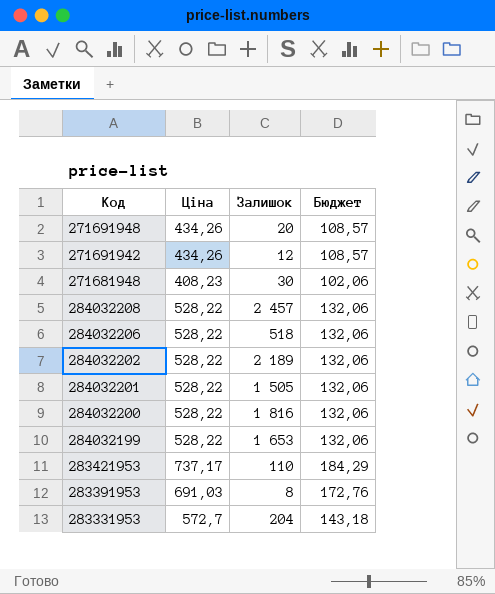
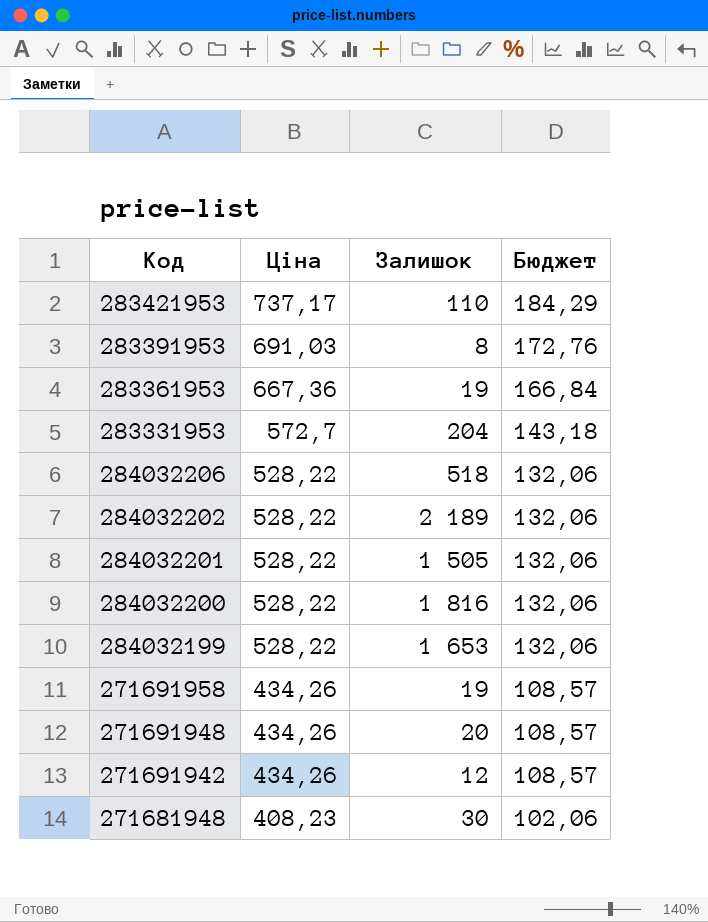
row order: none -> Ціна descending
row 284032208: 528,22 | 2 457 | 132,06 -> none
row 283361953: none -> 667,36 | 19 | 166,84
row 271691958: none -> 434,26 | 19 | 108,57

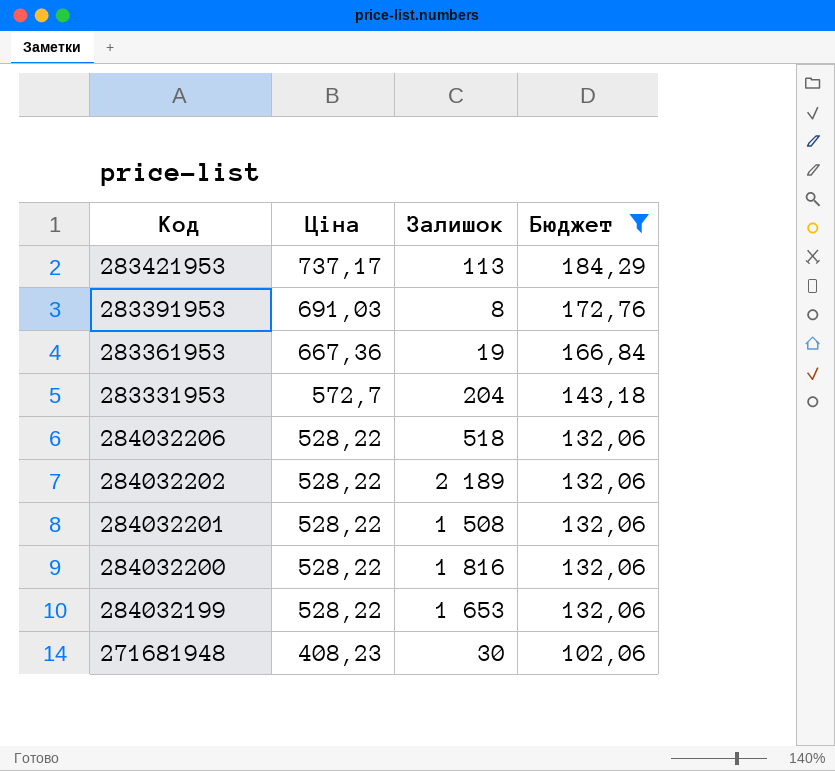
filter: none -> Бюджет != 108,57
283421953 | Залишок: 110 -> 113
284032201 | Залишок: 1 505 -> 1 508

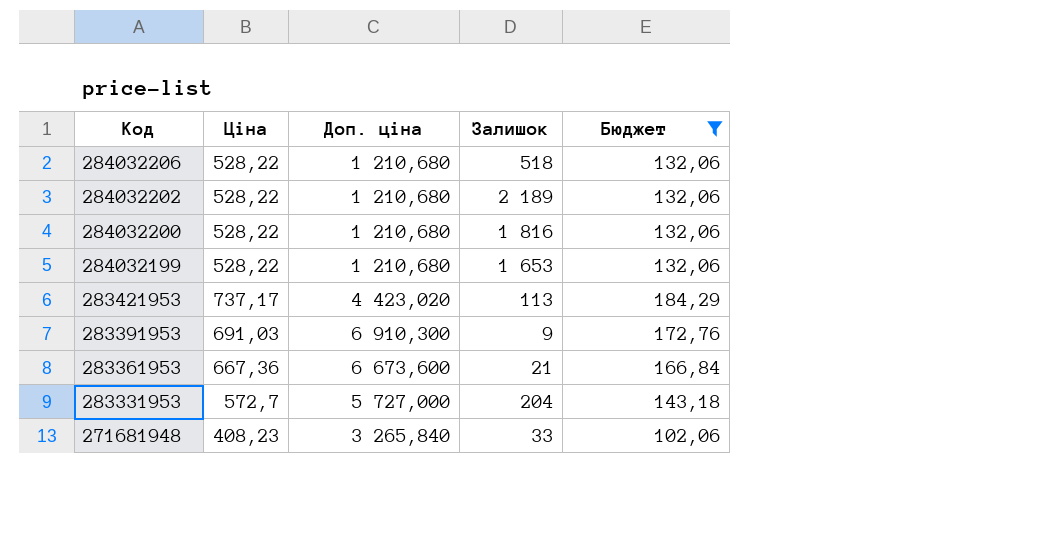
row order: Ціна descending -> Код descending
column Доп. ціна | position: none -> 3
row 284032201: 528,22 | 1 508 | 132,06 -> none
283391953 | Залишок: 8 -> 9
283361953 | Залишок: 19 -> 21
271681948 | Залишок: 30 -> 33

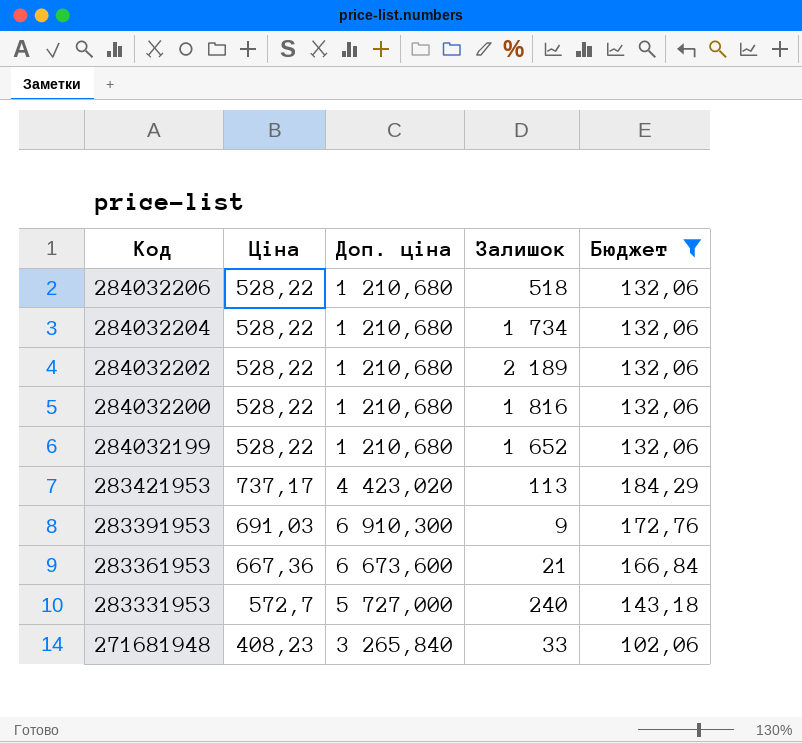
row 284032204: none -> 528,22 | 1 210,680 | 1 734 | 132,06
284032199 | Залишок: 1 653 -> 1 652
283331953 | Залишок: 204 -> 240

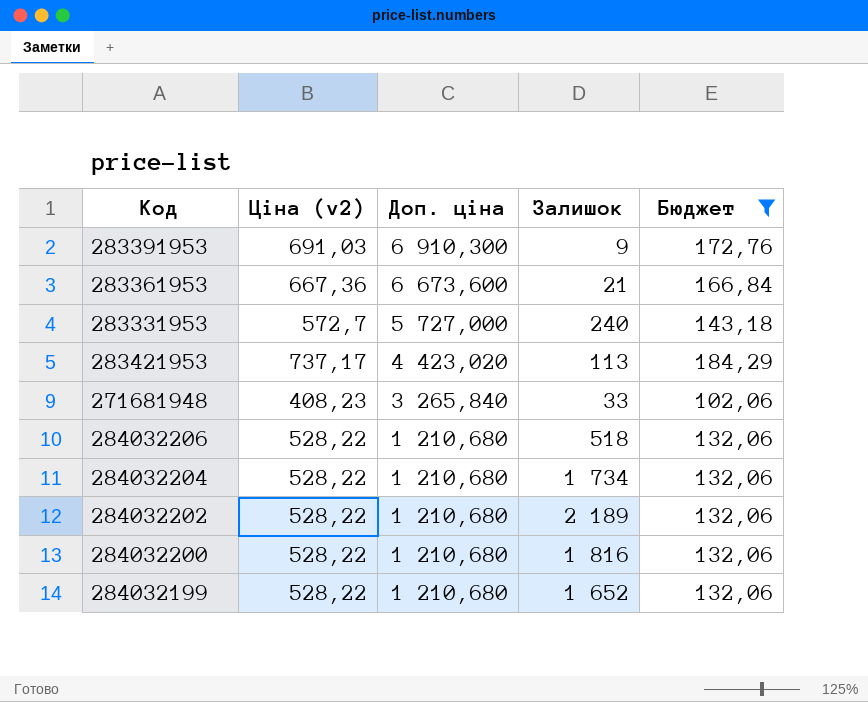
row order: Код descending -> Доп. ціна descending
column name: Ціна -> Ціна (v2)

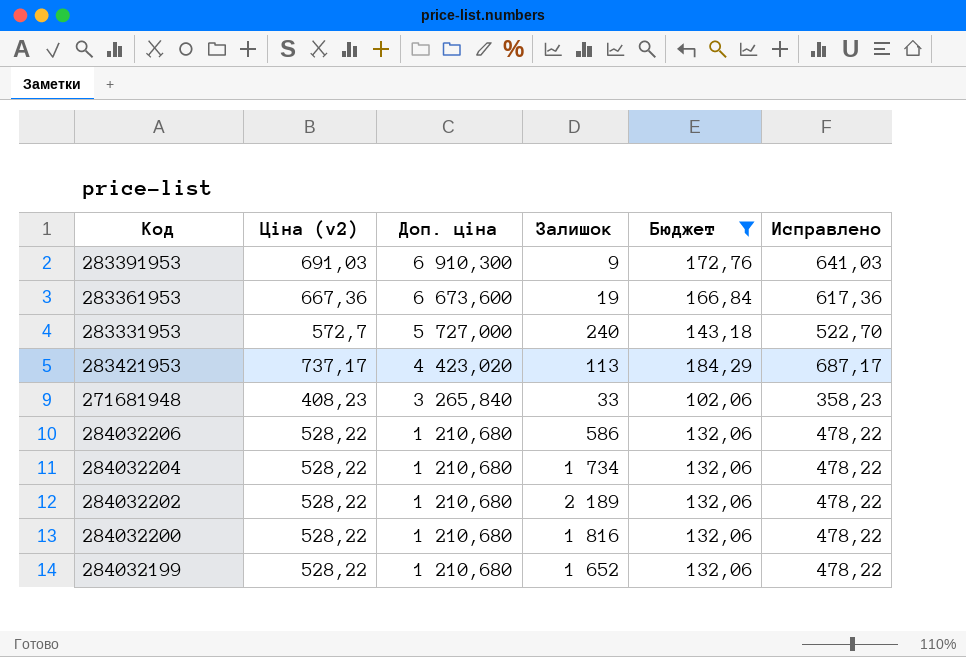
column Исправлено | formula: none -> [Ціна (v2)] - 50
283361953 | Залишок: 21 -> 19
284032206 | Залишок: 518 -> 586

